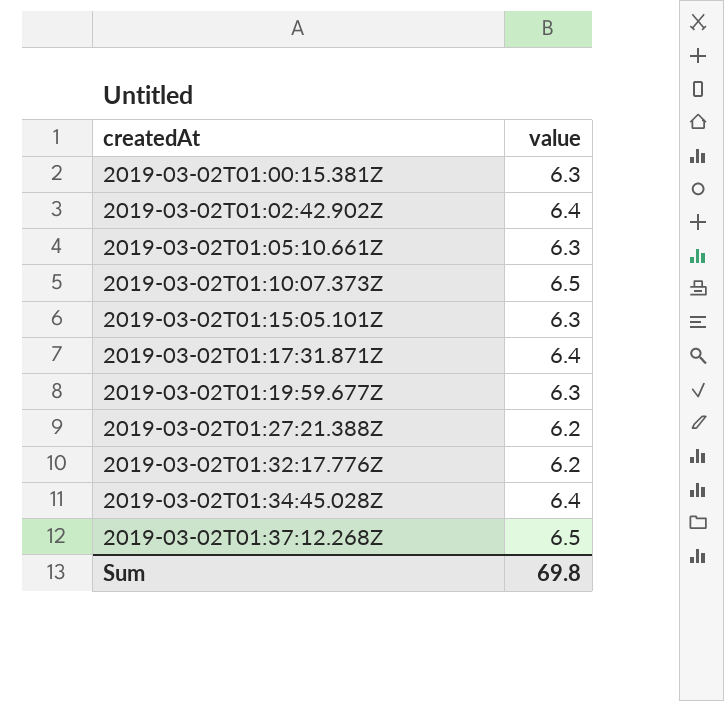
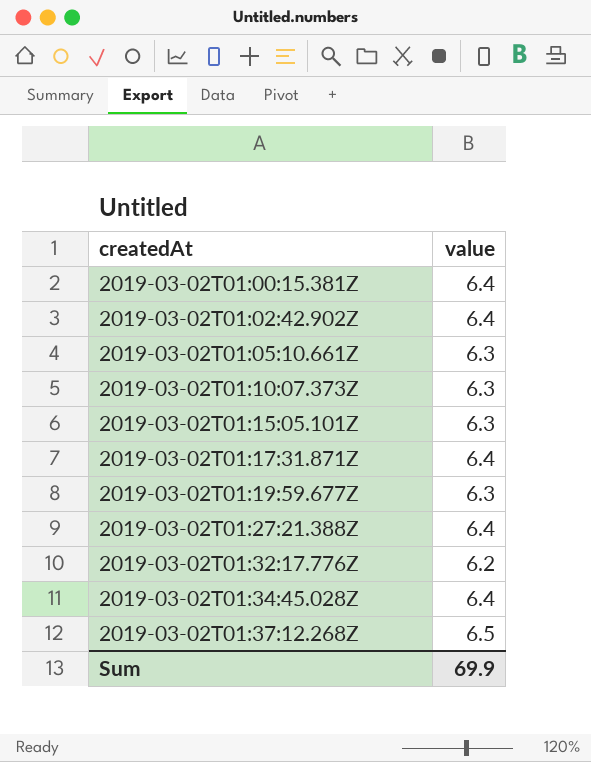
2019-03-02T01:00:15.381Z | value: 6.3 -> 6.4
2019-03-02T01:10:07.373Z | value: 6.5 -> 6.3
2019-03-02T01:27:21.388Z | value: 6.2 -> 6.4
Sum | value: 69.8 -> 69.9

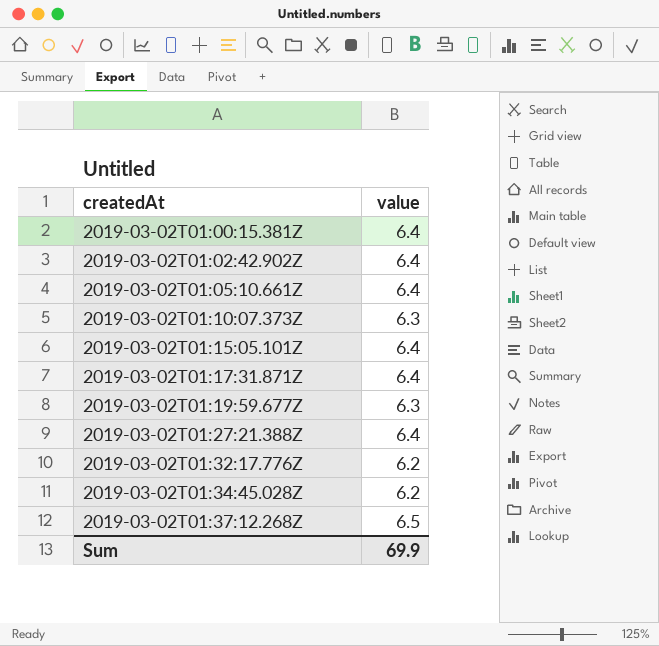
2019-03-02T01:05:10.661Z | value: 6.3 -> 6.4
2019-03-02T01:15:05.101Z | value: 6.3 -> 6.4
2019-03-02T01:34:45.028Z | value: 6.4 -> 6.2

